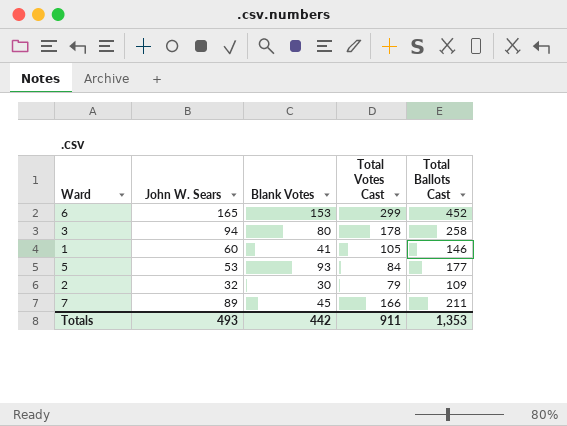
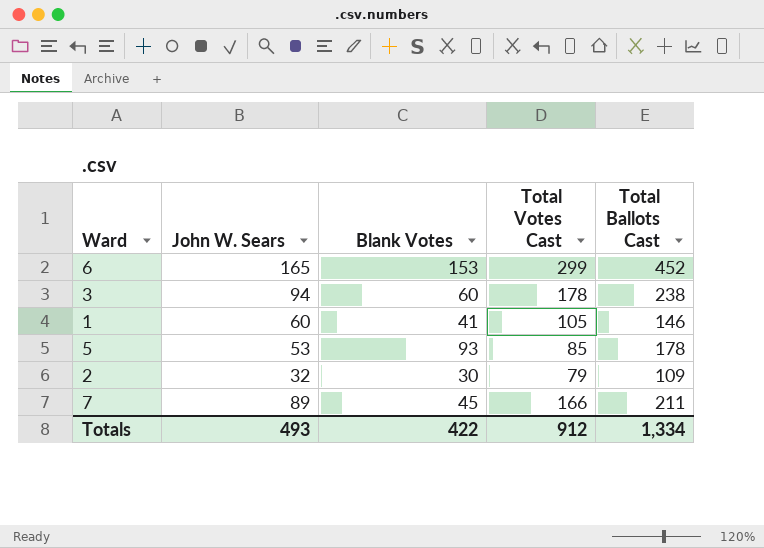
3 | Blank Votes: 80 -> 60
3 | Total Ballots Cast: 258 -> 238
5 | Total Votes Cast: 84 -> 85
5 | Total Ballots Cast: 177 -> 178
Totals | Blank Votes: 442 -> 422
Totals | Total Votes Cast: 911 -> 912
Totals | Total Ballots Cast: 1,353 -> 1,334

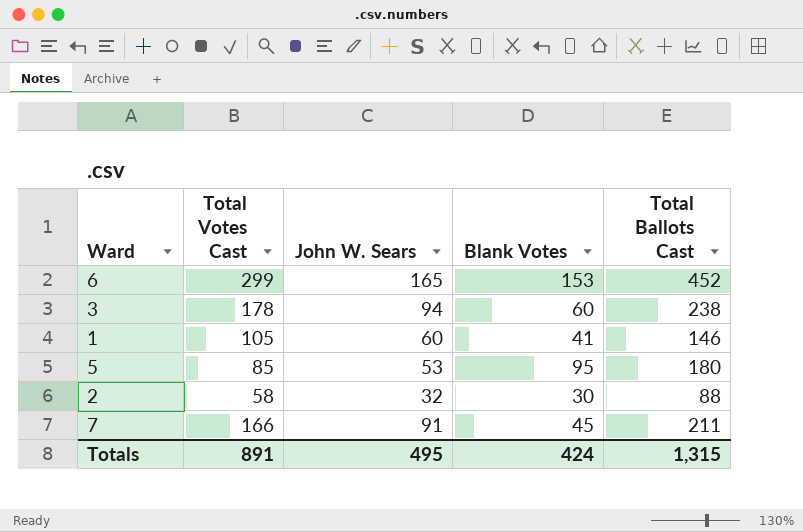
column Total Votes Cast | position: 4 -> 2
5 | Blank Votes: 93 -> 95
5 | Total Ballots Cast: 178 -> 180
2 | Total Votes Cast: 79 -> 58
2 | Total Ballots Cast: 109 -> 88
7 | John W. Sears: 89 -> 91
Totals | Total Votes Cast: 912 -> 891
Totals | John W. Sears: 493 -> 495
Totals | Blank Votes: 422 -> 424
Totals | Total Ballots Cast: 1,334 -> 1,315

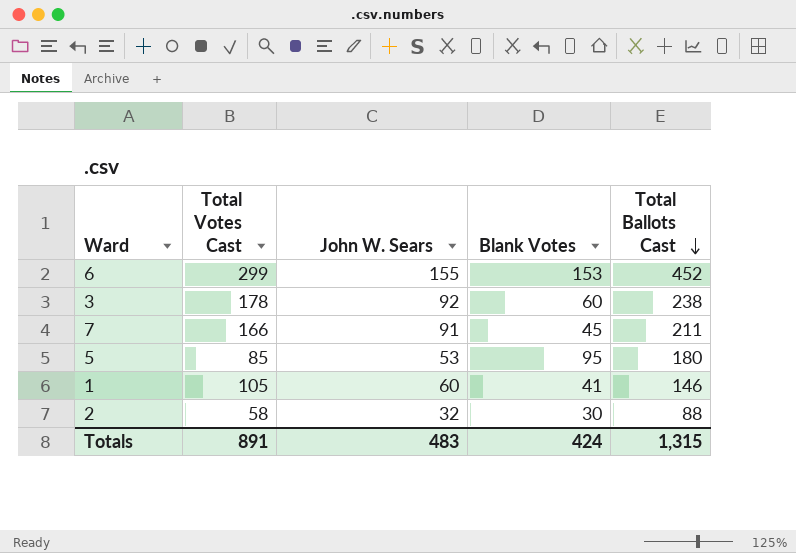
row order: none -> Total Ballots Cast descending
6 | John W. Sears: 165 -> 155
3 | John W. Sears: 94 -> 92
Totals | John W. Sears: 495 -> 483

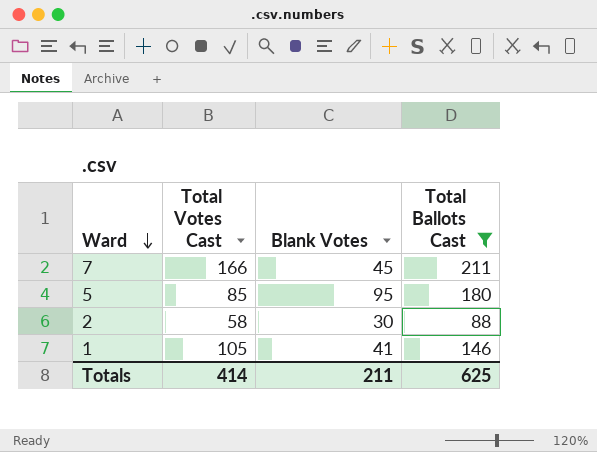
filter: none -> Total Ballots Cast <= 211
row order: Total Ballots Cast descending -> Ward descending
column John W. Sears | position: 3 -> none
Totals | Total Votes Cast: 891 -> 414
Totals | Blank Votes: 424 -> 211
Totals | Total Ballots Cast: 1,315 -> 625

